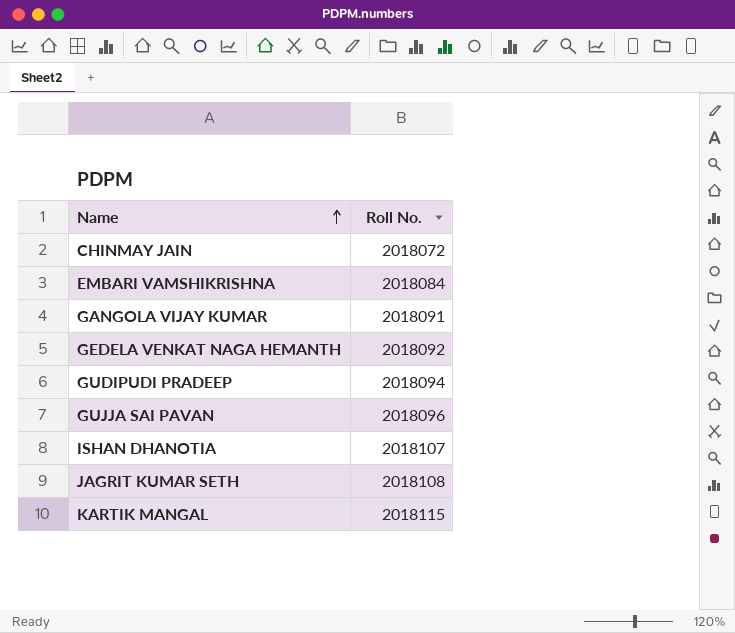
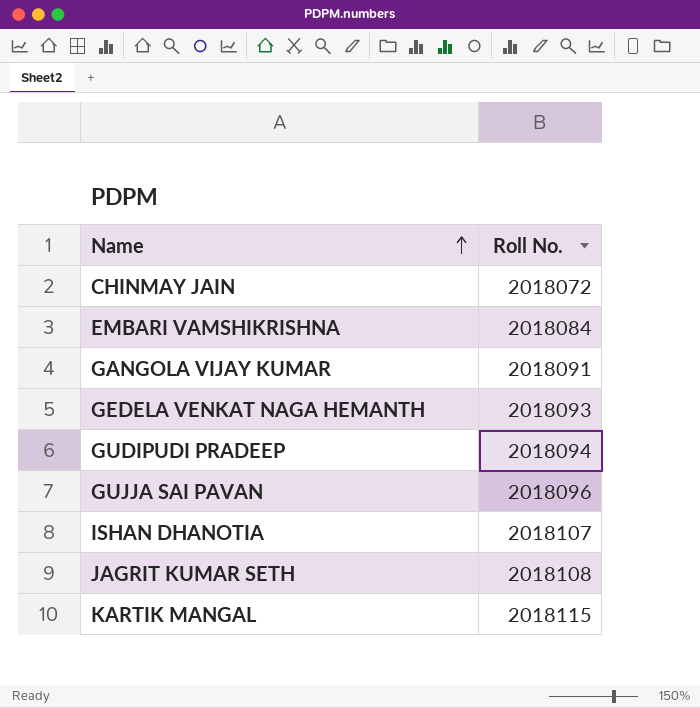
GEDELA VENKAT NAGA HEMANTH | Roll No.: 2018092 -> 2018093

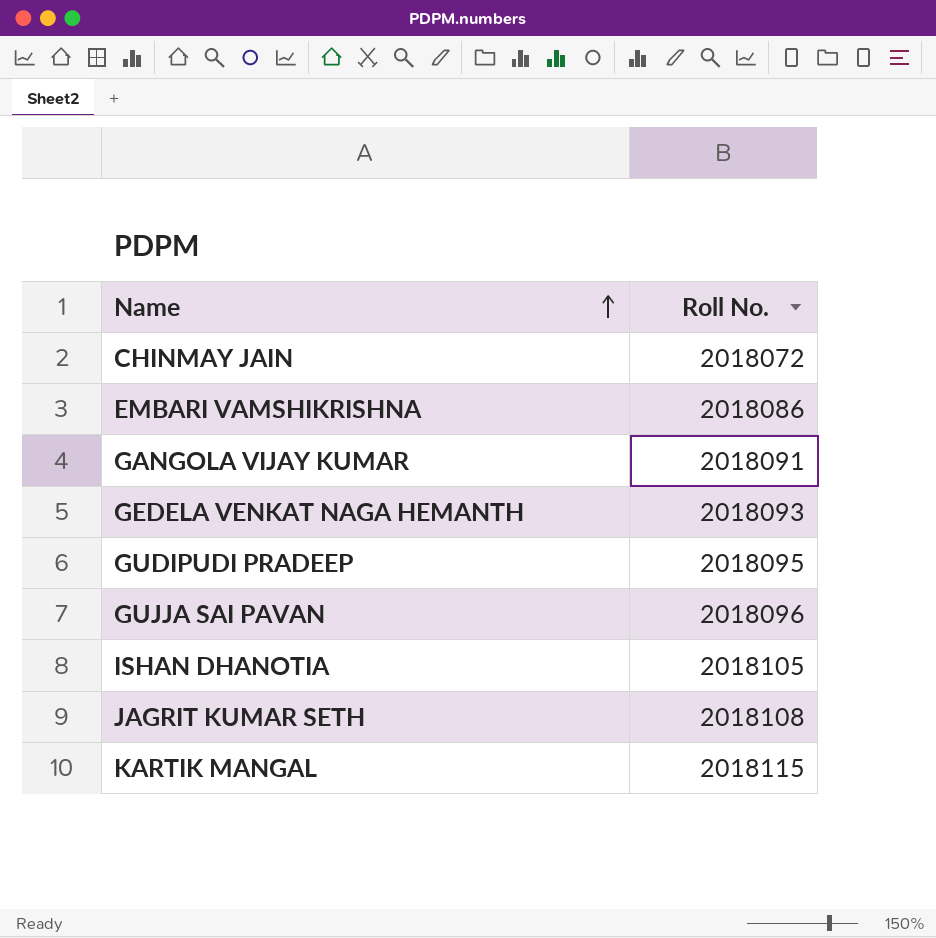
EMBARI VAMSHIKRISHNA | Roll No.: 2018084 -> 2018086
GUDIPUDI PRADEEP | Roll No.: 2018094 -> 2018095
ISHAN DHANOTIA | Roll No.: 2018107 -> 2018105

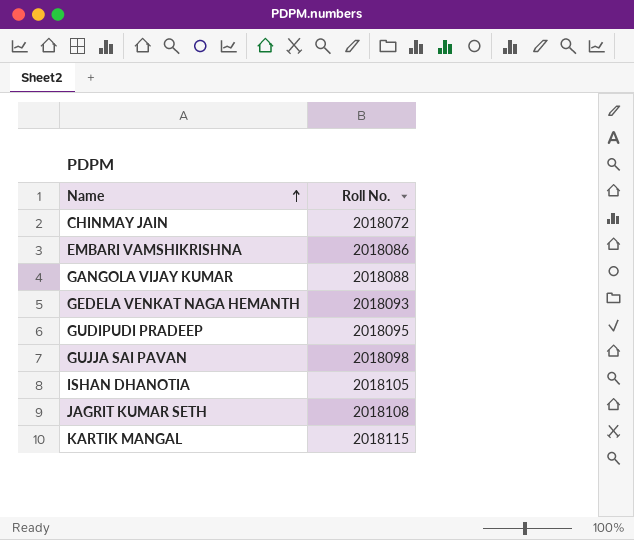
GANGOLA VIJAY KUMAR | Roll No.: 2018091 -> 2018088
GUJJA SAI PAVAN | Roll No.: 2018096 -> 2018098

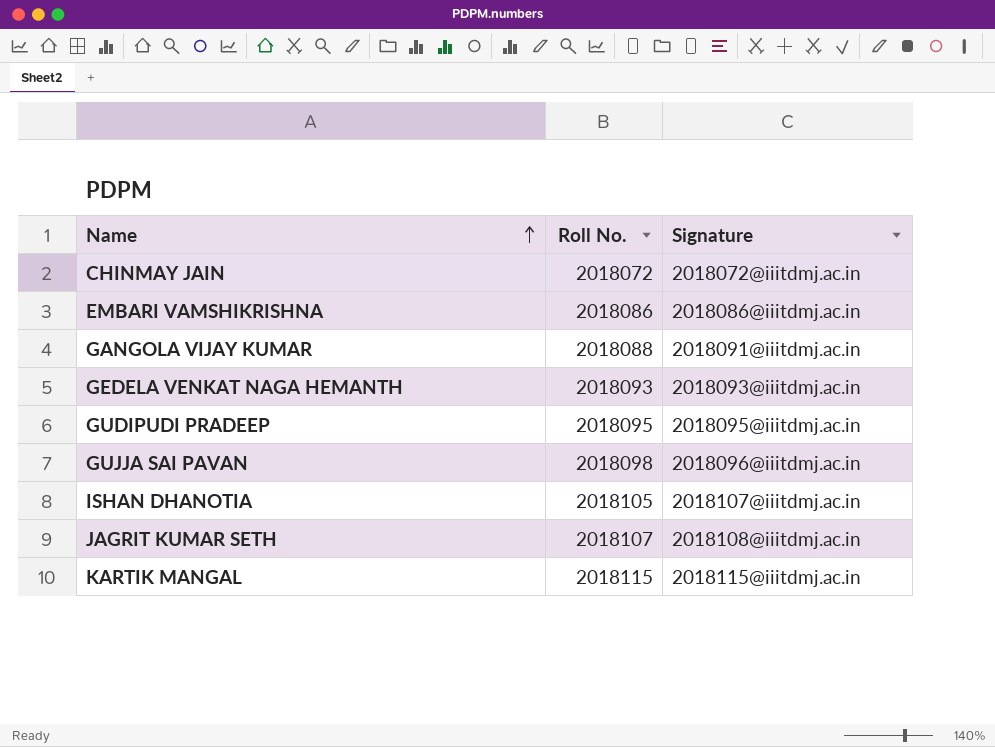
column Signature | position: none -> 3
JAGRIT KUMAR SETH | Roll No.: 2018108 -> 2018107

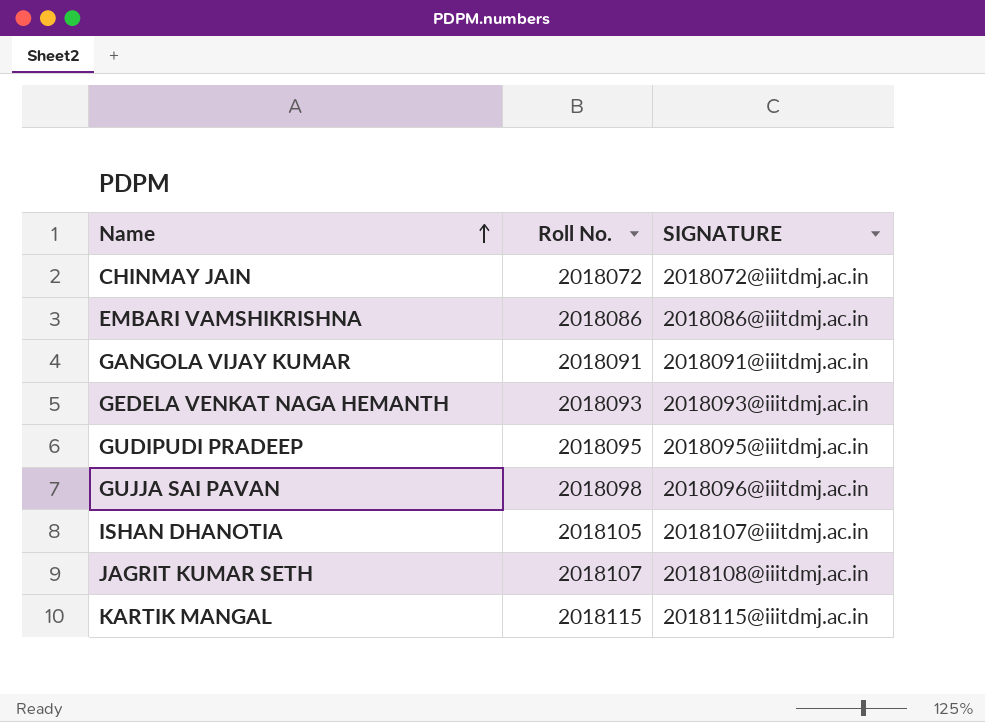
column name: Signature -> SIGNATURE
GANGOLA VIJAY KUMAR | Roll No.: 2018088 -> 2018091

